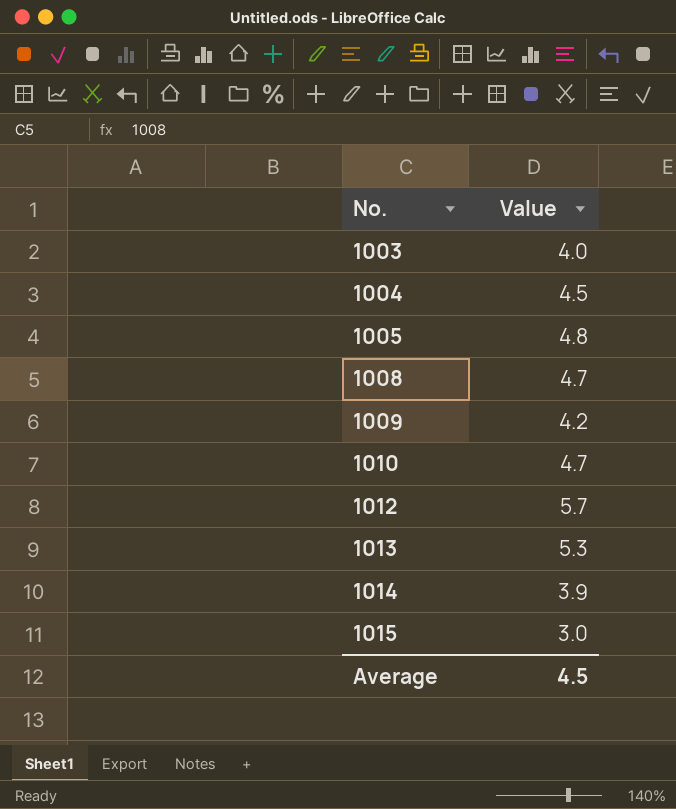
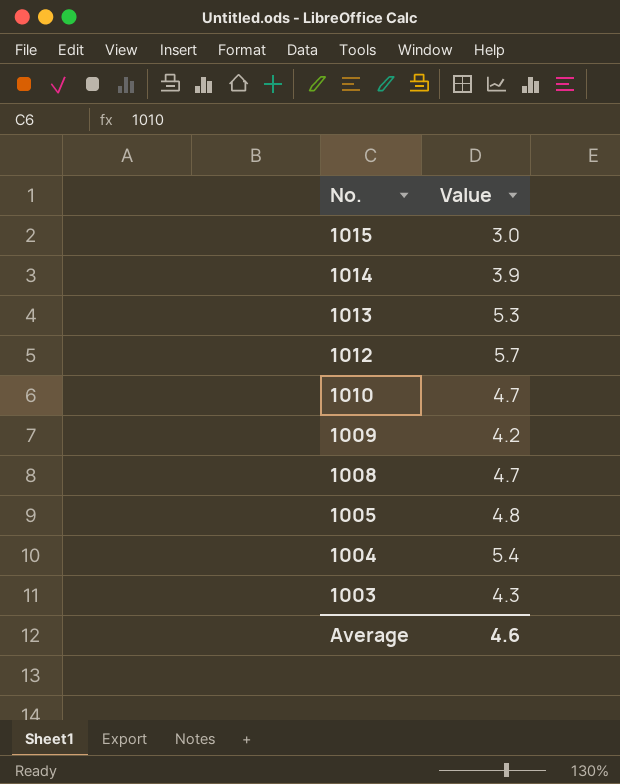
row order: No. ascending -> No. descending
1004 | Value: 4.5 -> 5.4
1003 | Value: 4.0 -> 4.3
Average | Value: 4.5 -> 4.6

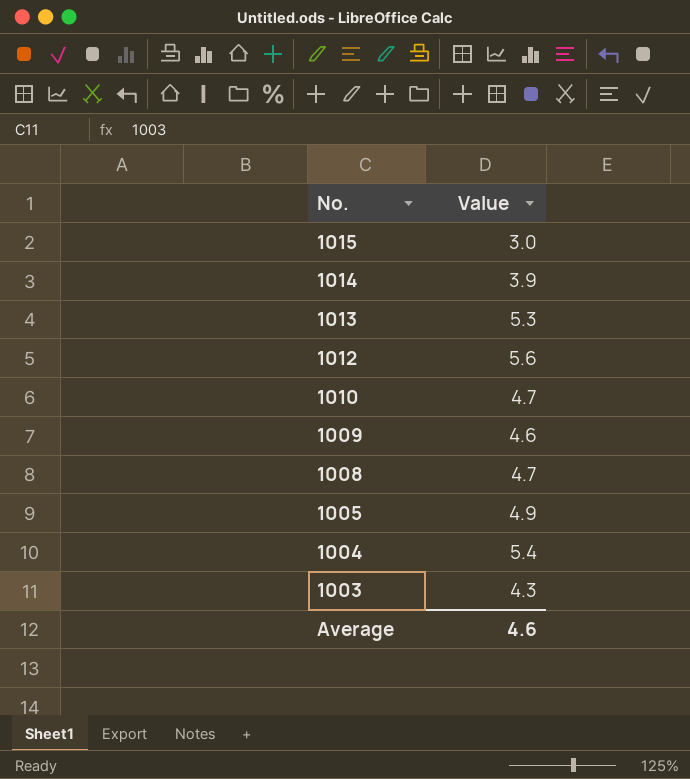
1012 | Value: 5.7 -> 5.6
1009 | Value: 4.2 -> 4.6
1005 | Value: 4.8 -> 4.9

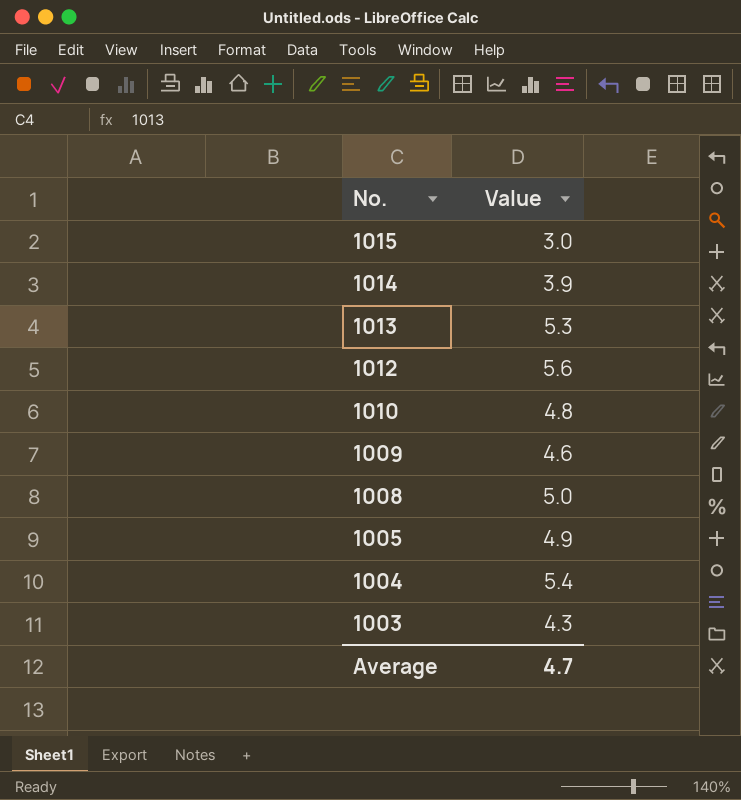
1010 | Value: 4.7 -> 4.8
1008 | Value: 4.7 -> 5.0
Average | Value: 4.6 -> 4.7

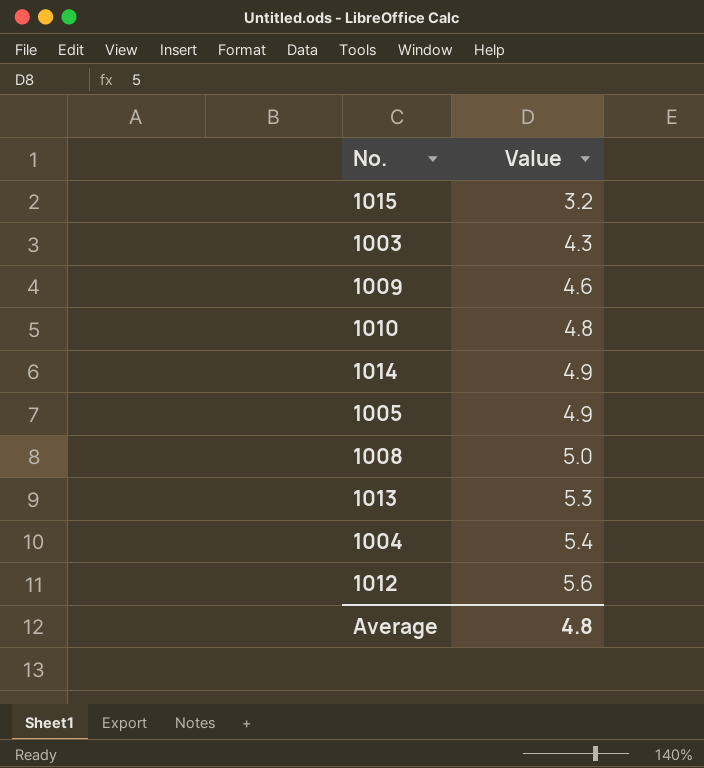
row order: No. descending -> Value ascending
1015 | Value: 3.0 -> 3.2
1014 | Value: 3.9 -> 4.9
Average | Value: 4.7 -> 4.8

